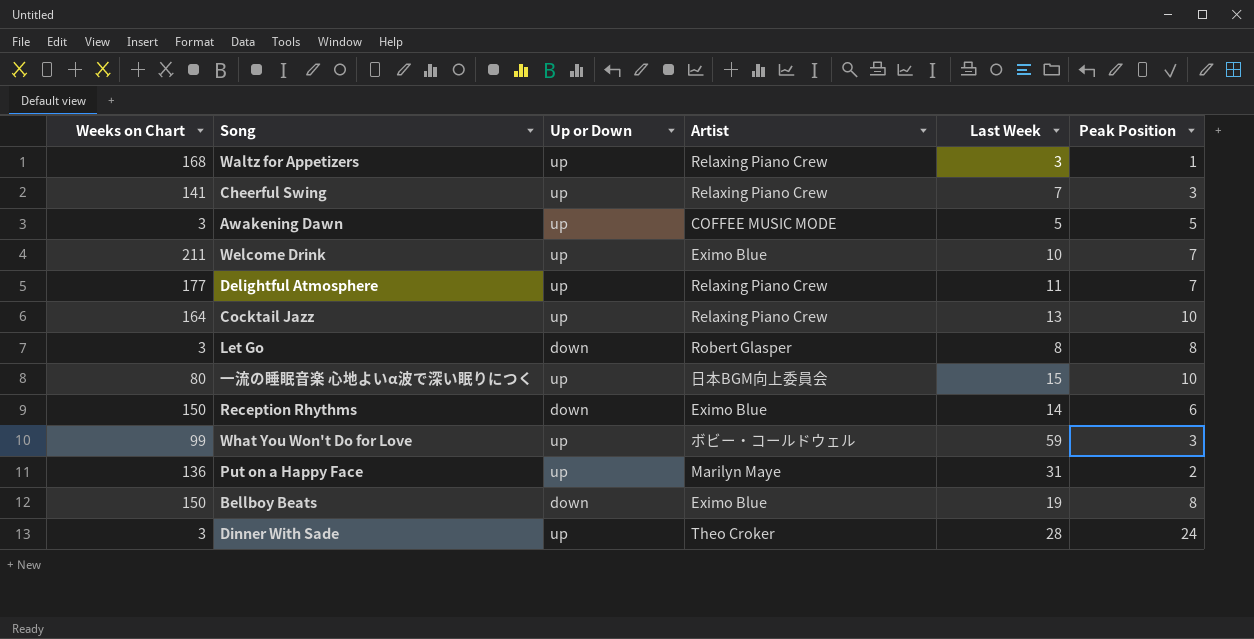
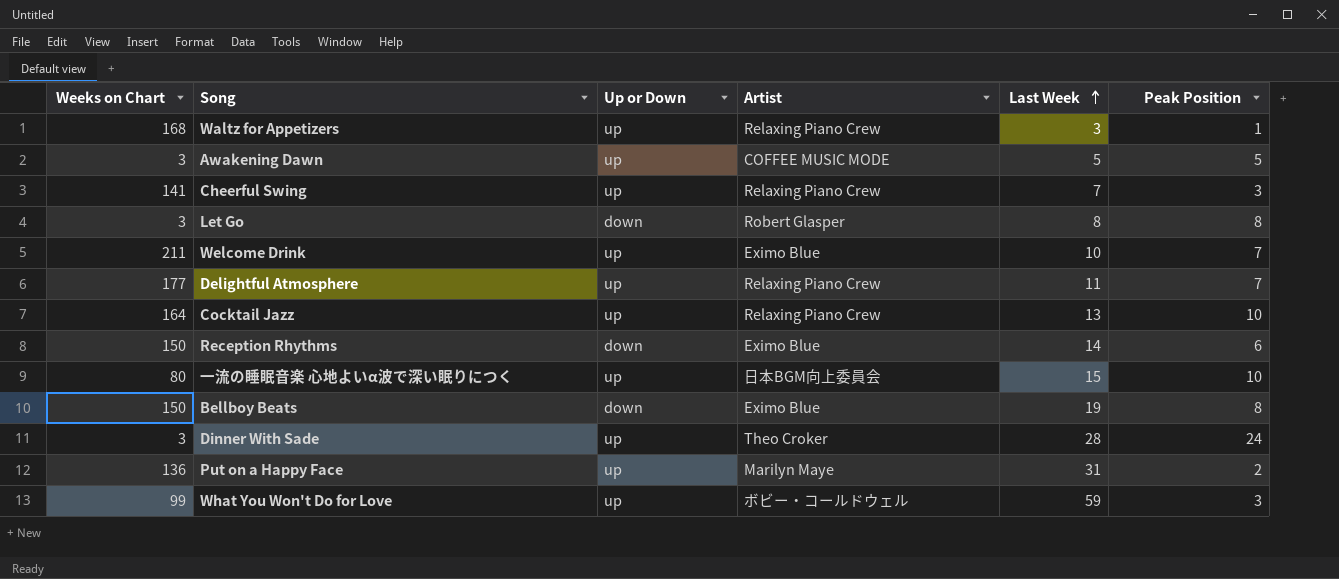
row order: none -> Last Week ascending

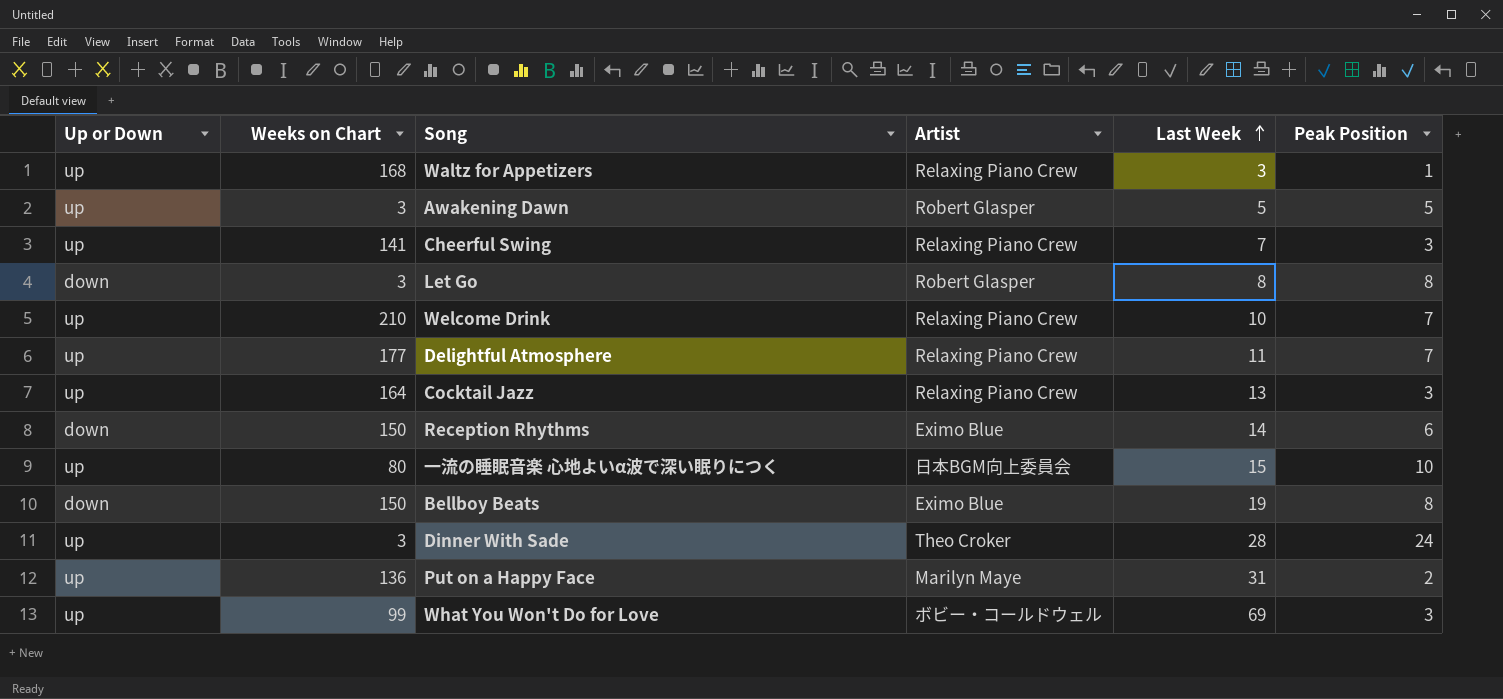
column Up or Down | position: 3 -> 1
Awakening Dawn | Artist: COFFEE MUSIC MODE -> Robert Glasper
Welcome Drink | Weeks on Chart: 211 -> 210
Welcome Drink | Artist: Eximo Blue -> Relaxing Piano Crew
Cocktail Jazz | Peak Position: 10 -> 3
What You Won't Do for Love | Last Week: 59 -> 69

